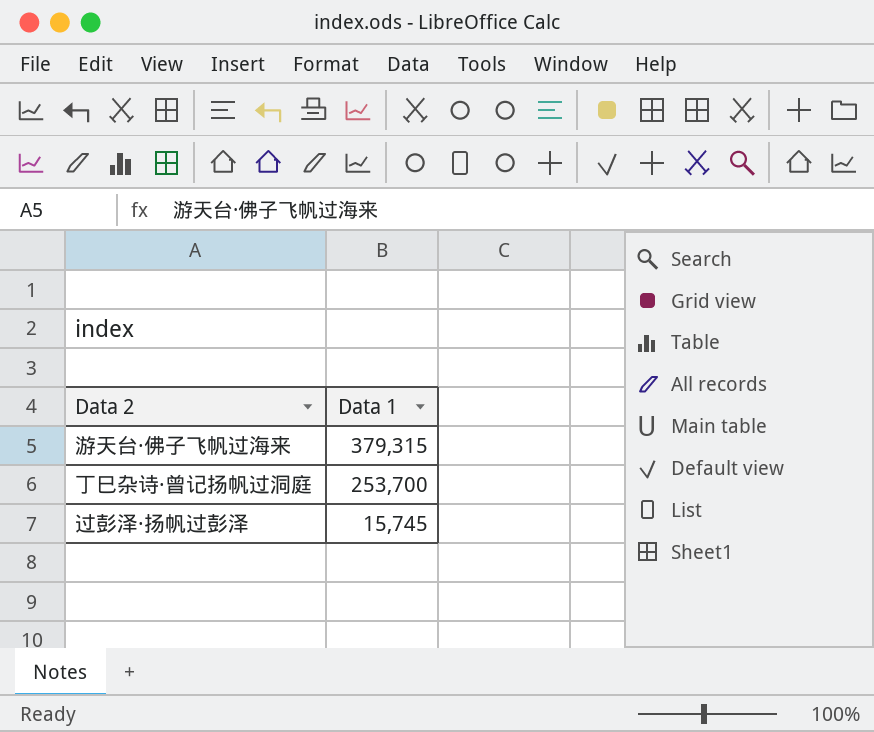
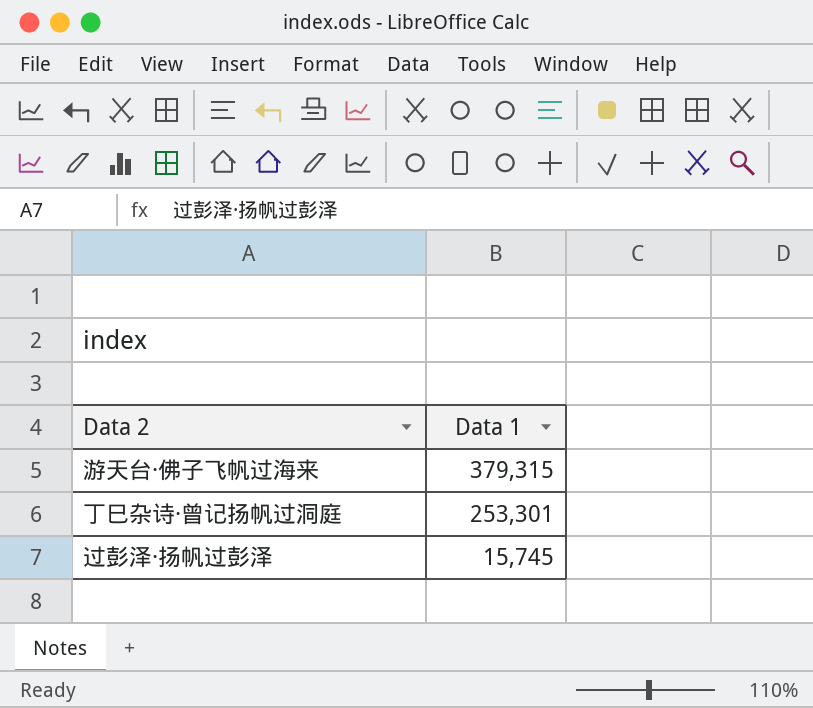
丁巳杂诗·曾记扬帆过洞庭 | Data 1: 253,700 -> 253,301

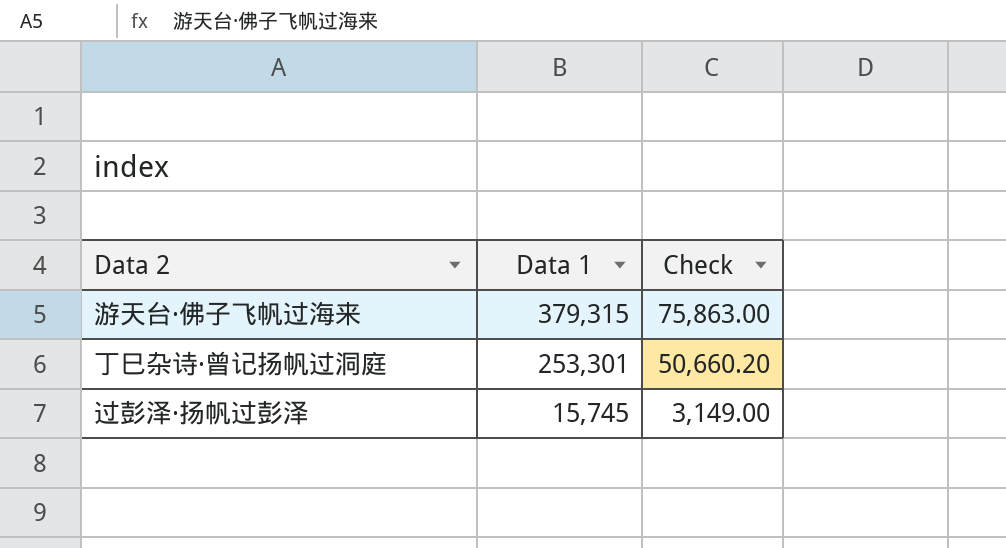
column Check | formula: none -> [Data 1] * 0.2

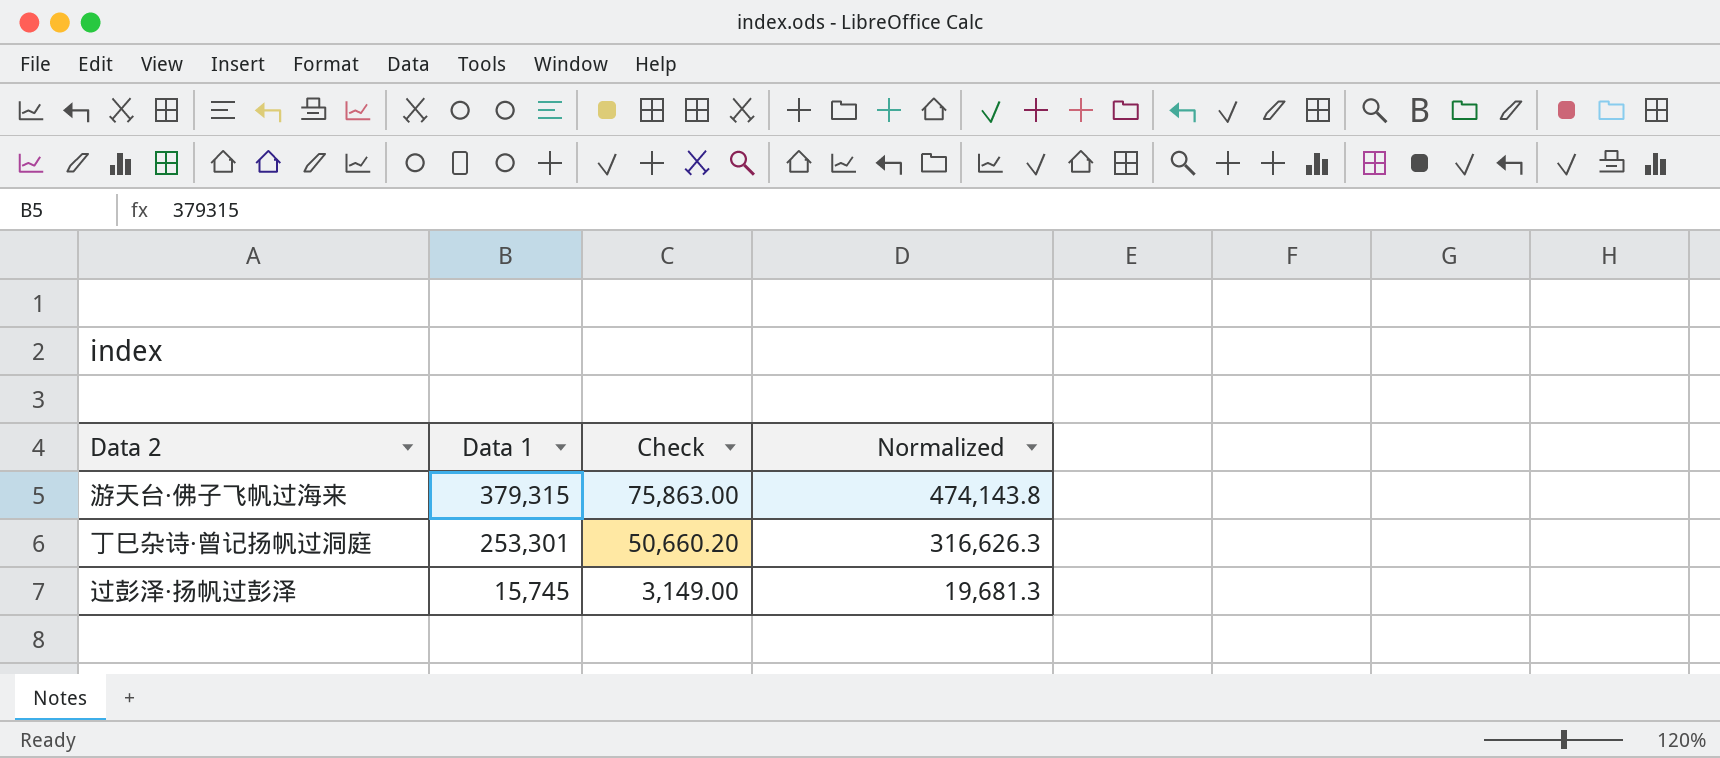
column Normalized | formula: none -> [Data 1] * 1.25

